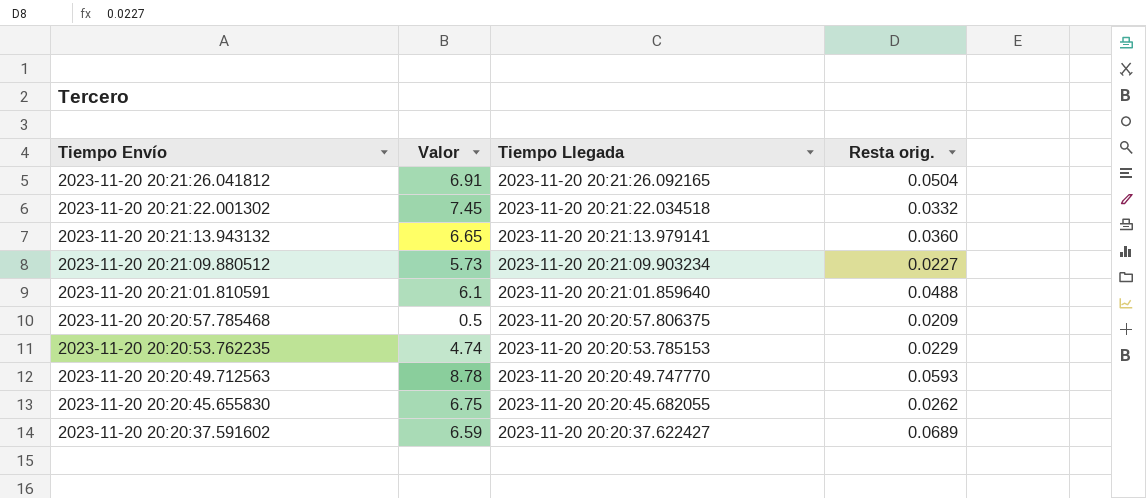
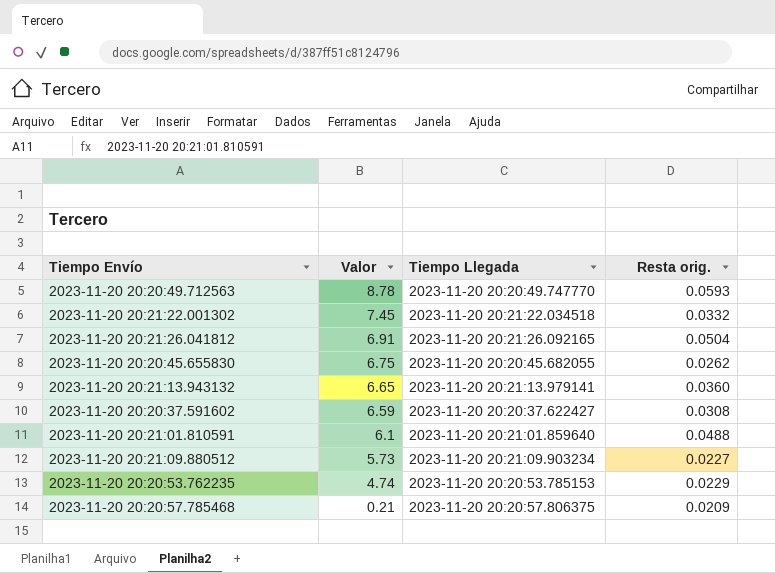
row order: Tiempo Envío descending -> Valor descending
2023-11-20 20:20:37.591602 | Resta orig.: 0.0689 -> 0.0308
2023-11-20 20:20:57.785468 | Valor: 0.5 -> 0.21

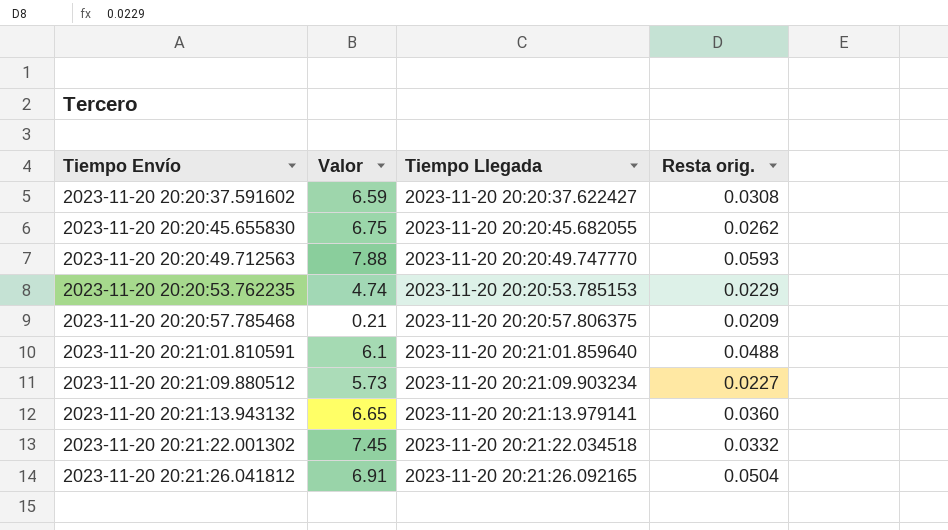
row order: Valor descending -> Tiempo Envío ascending
2023-11-20 20:20:49.712563 | Valor: 8.78 -> 7.88

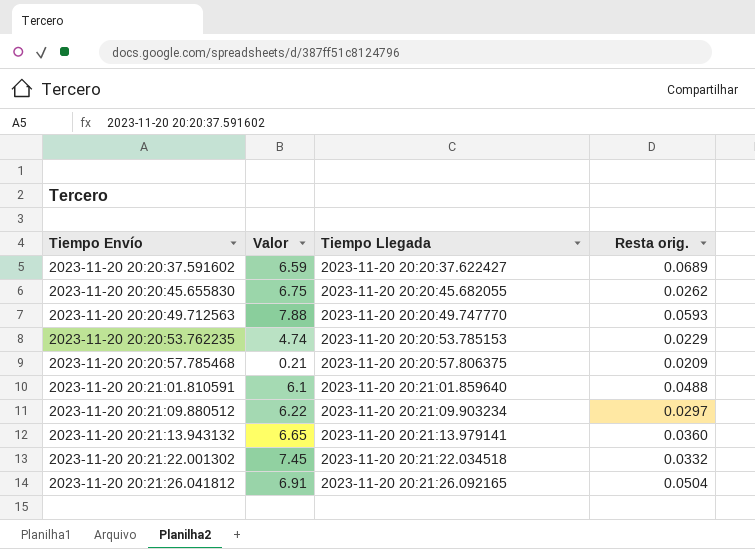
2023-11-20 20:20:37.591602 | Resta orig.: 0.0308 -> 0.0689
2023-11-20 20:21:09.880512 | Valor: 5.73 -> 6.22
2023-11-20 20:21:09.880512 | Resta orig.: 0.0227 -> 0.0297

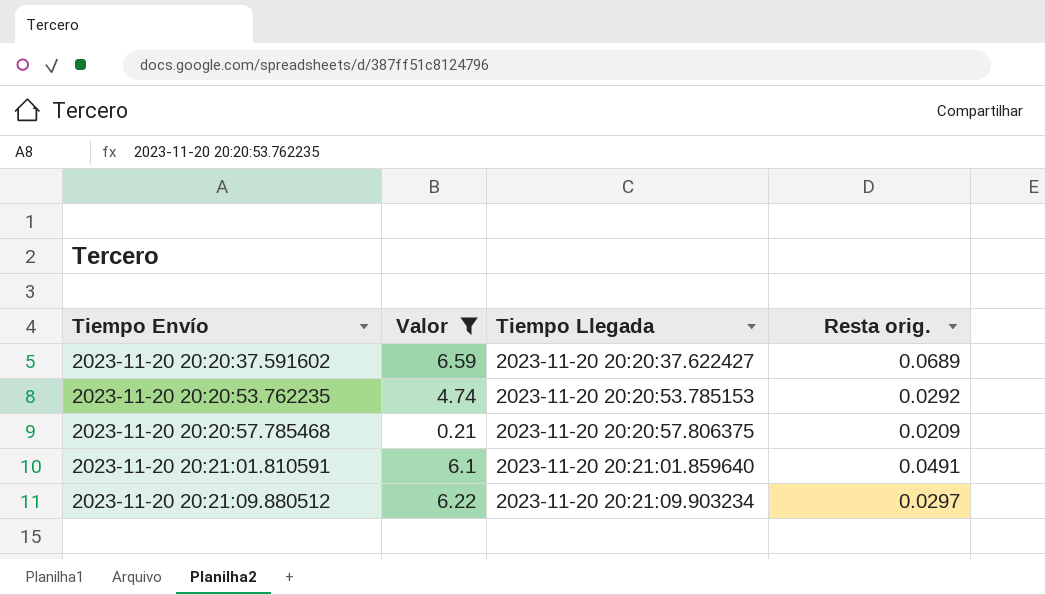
filter: none -> Valor <= 6.59
2023-11-20 20:20:53.762235 | Resta orig.: 0.0229 -> 0.0292
2023-11-20 20:21:01.810591 | Resta orig.: 0.0488 -> 0.0491

